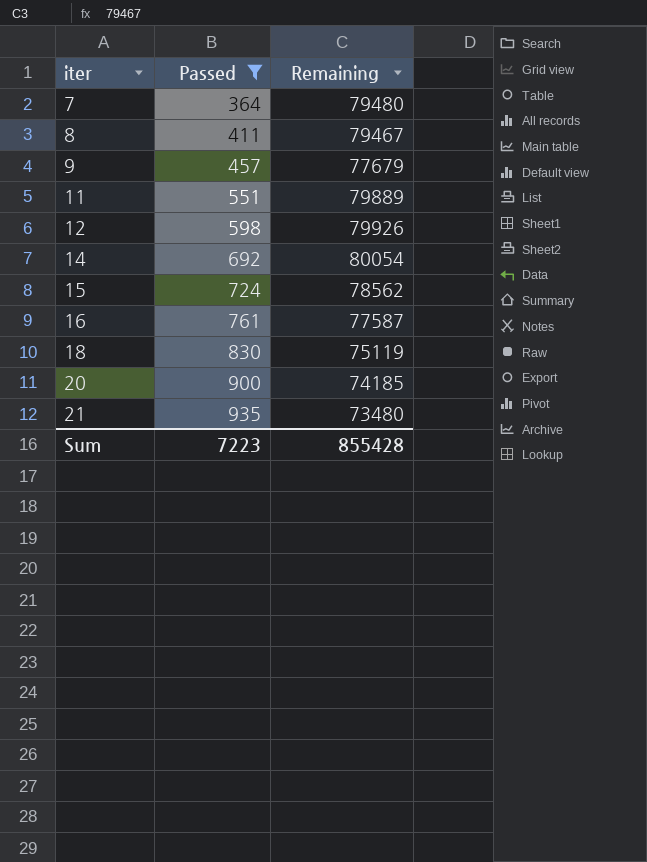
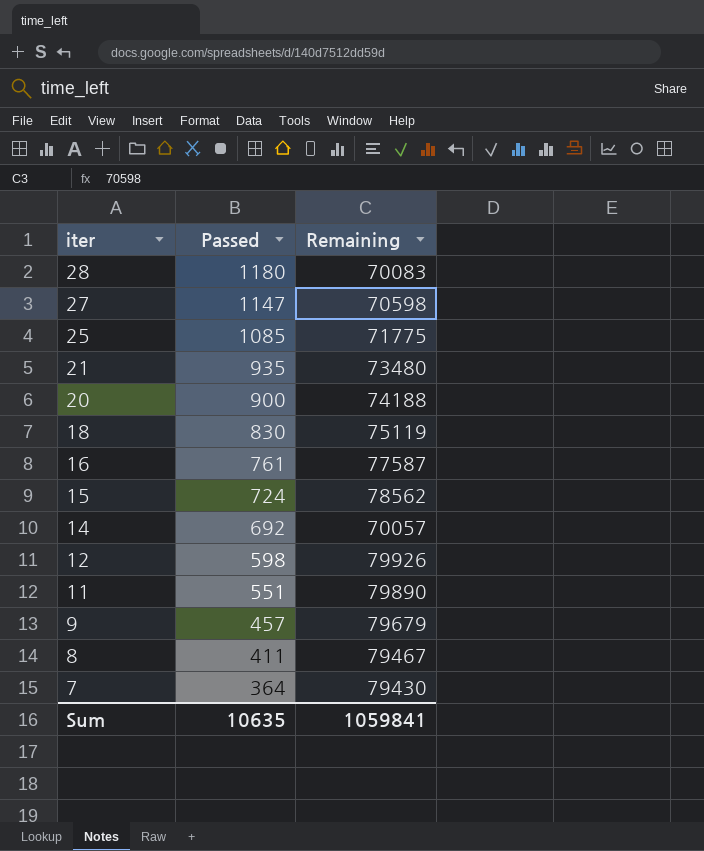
filter: Passed <= 935 -> none
row order: iter ascending -> iter descending
20 | Remaining: 74185 -> 74188
14 | Remaining: 80054 -> 70057
11 | Remaining: 79889 -> 79890
9 | Remaining: 77679 -> 79679
7 | Remaining: 79480 -> 79430
Sum | Passed: 7223 -> 10635
Sum | Remaining: 855428 -> 1059841

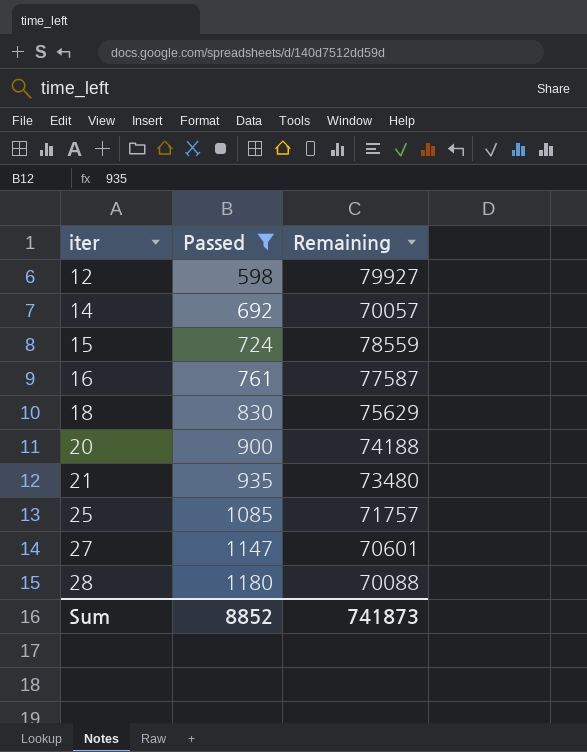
filter: none -> Passed >= 598
row order: iter descending -> iter ascending
12 | Remaining: 79926 -> 79927
15 | Remaining: 78562 -> 78559
18 | Remaining: 75119 -> 75629
25 | Remaining: 71775 -> 71757
27 | Remaining: 70598 -> 70601
28 | Remaining: 70083 -> 70088
Sum | Passed: 10635 -> 8852
Sum | Remaining: 1059841 -> 741873

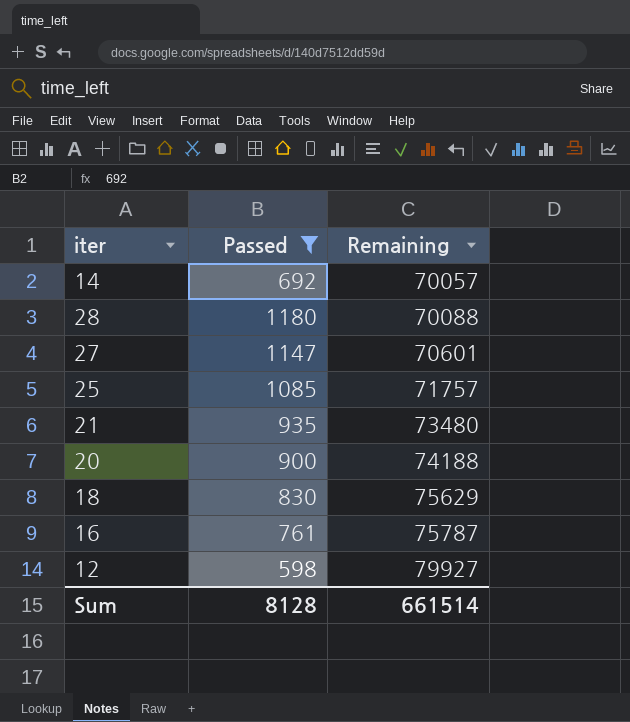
row order: iter ascending -> Remaining ascending
row 15: 724 | 78559 -> none
16 | Remaining: 77587 -> 75787
Sum | Passed: 8852 -> 8128
Sum | Remaining: 741873 -> 661514

